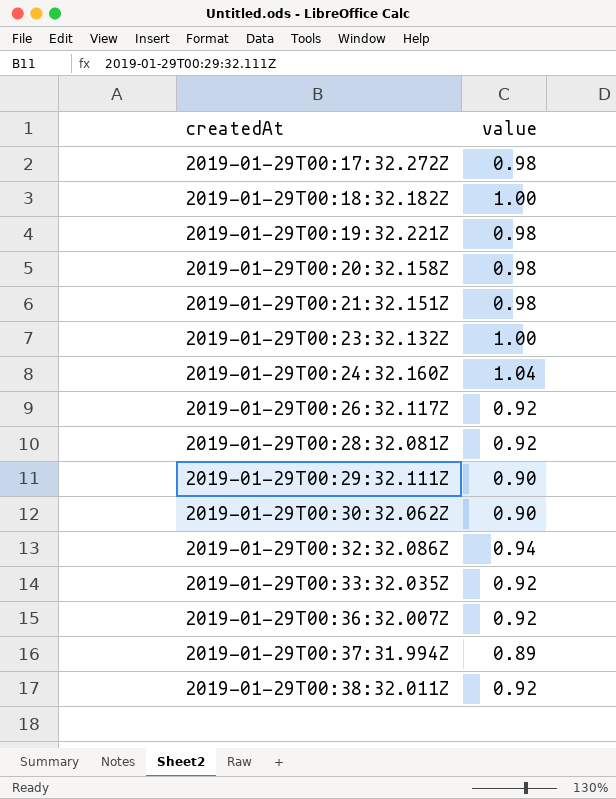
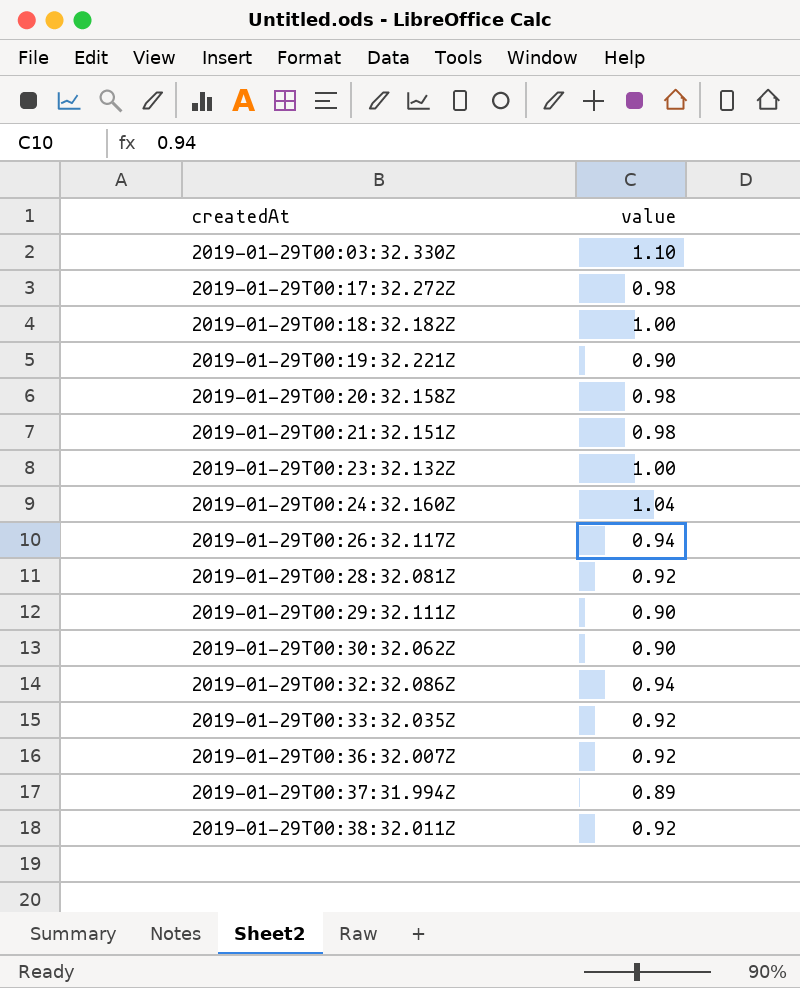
row 2019-01-29T00:03:32.330Z: none -> 1.10
2019-01-29T00:19:32.221Z | value: 0.98 -> 0.90
2019-01-29T00:26:32.117Z | value: 0.92 -> 0.94

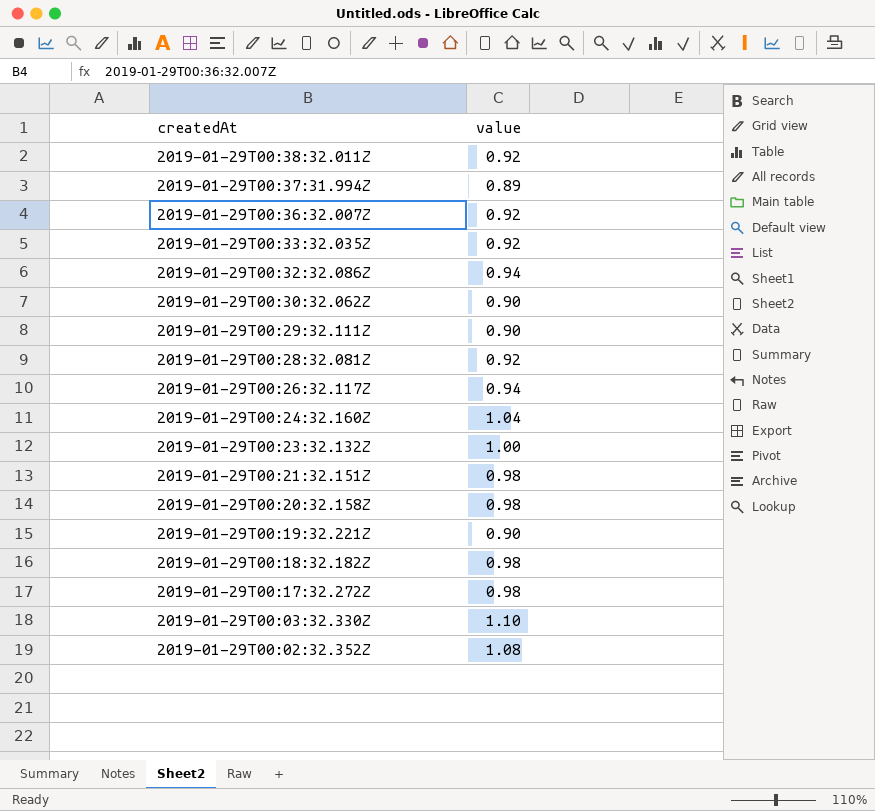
row order: createdAt ascending -> createdAt descending
2019-01-29T00:18:32.182Z | value: 1.00 -> 0.98
row 2019-01-29T00:02:32.352Z: none -> 1.08

